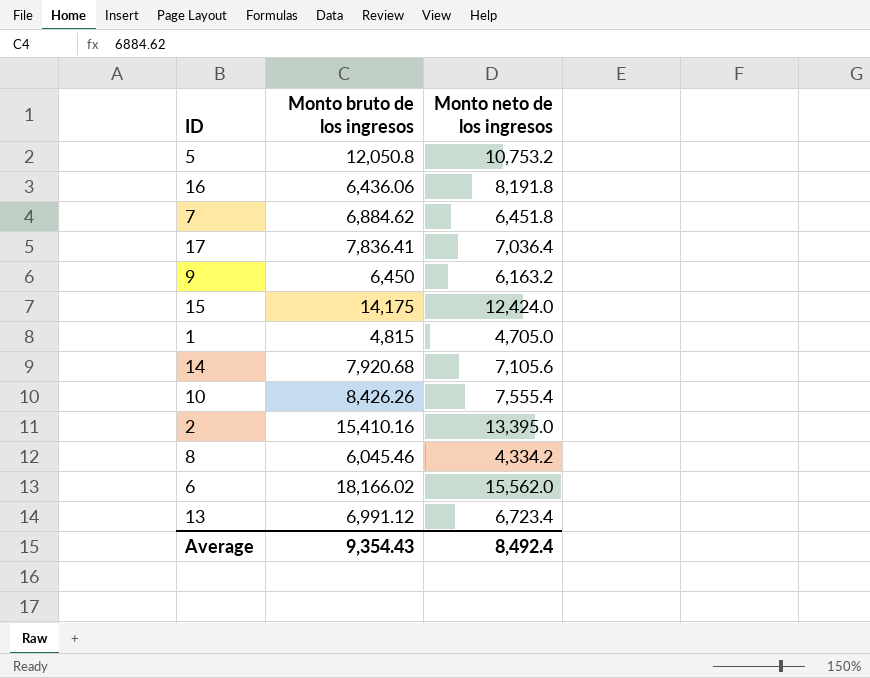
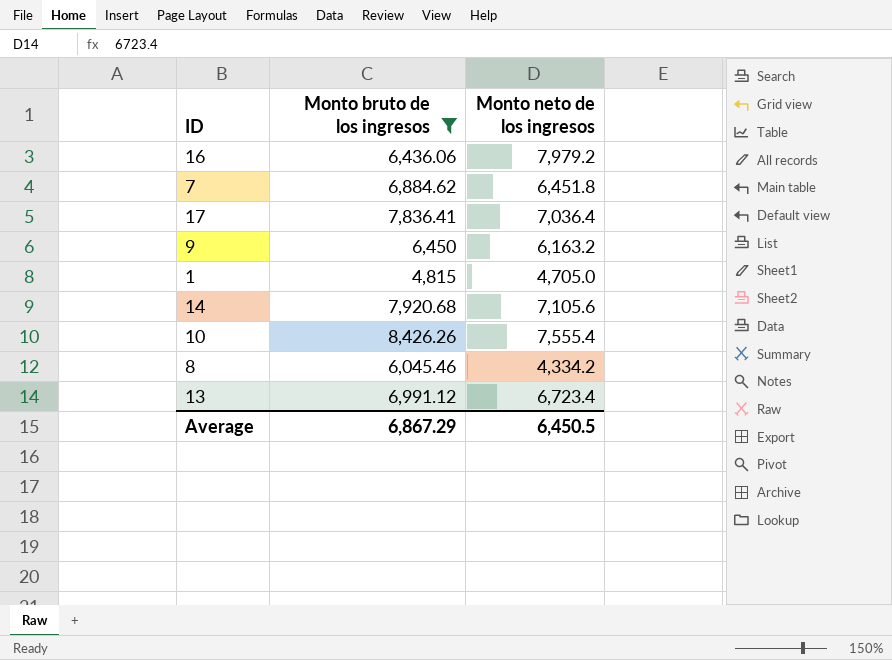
filter: none -> Monto bruto de los ingresos <= 8,426.26
16 | Monto neto de los ingresos: 8,191.8 -> 7,979.2
Average | Monto bruto de los ingresos: 9,354.43 -> 6,867.29
Average | Monto neto de los ingresos: 8,492.4 -> 6,450.5

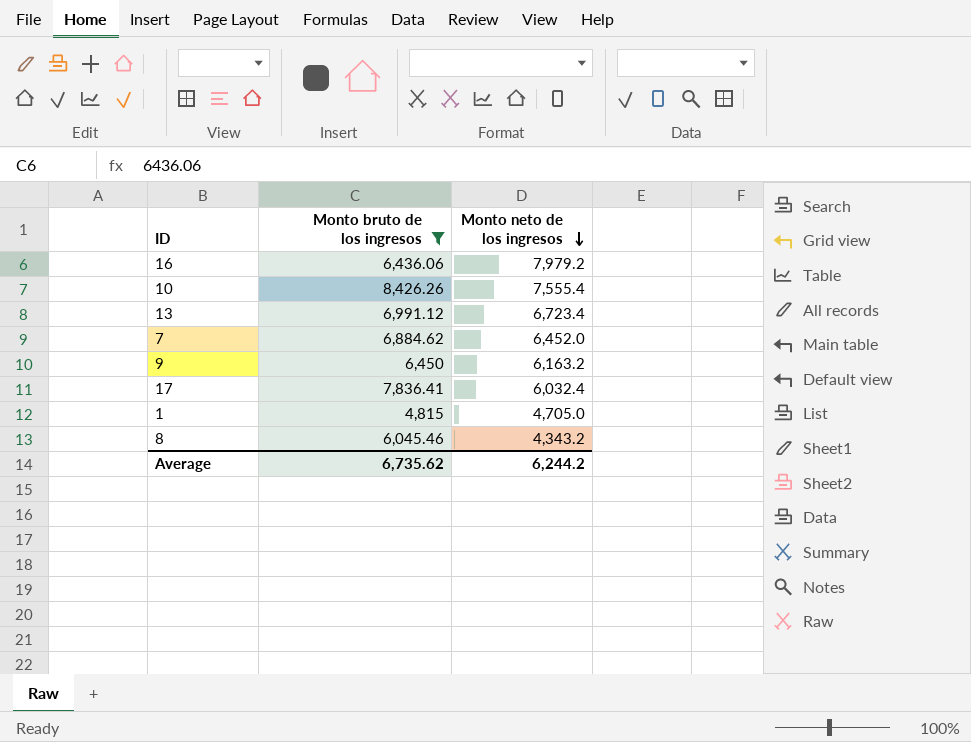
row order: none -> Monto neto de los ingresos descending
row 14: 7,920.68 | 7,105.6 -> none
7 | Monto neto de los ingresos: 6,451.8 -> 6,452.0
17 | Monto neto de los ingresos: 7,036.4 -> 6,032.4
8 | Monto neto de los ingresos: 4,334.2 -> 4,343.2
Average | Monto bruto de los ingresos: 6,867.29 -> 6,735.62
Average | Monto neto de los ingresos: 6,450.5 -> 6,244.2

